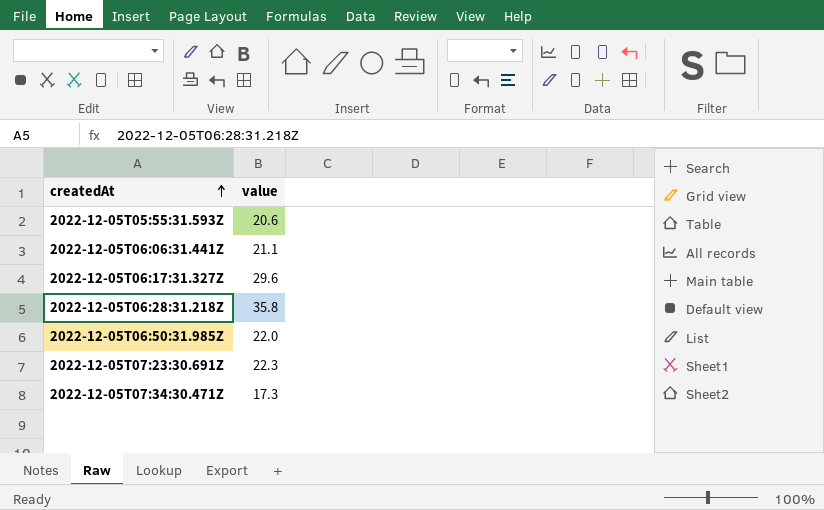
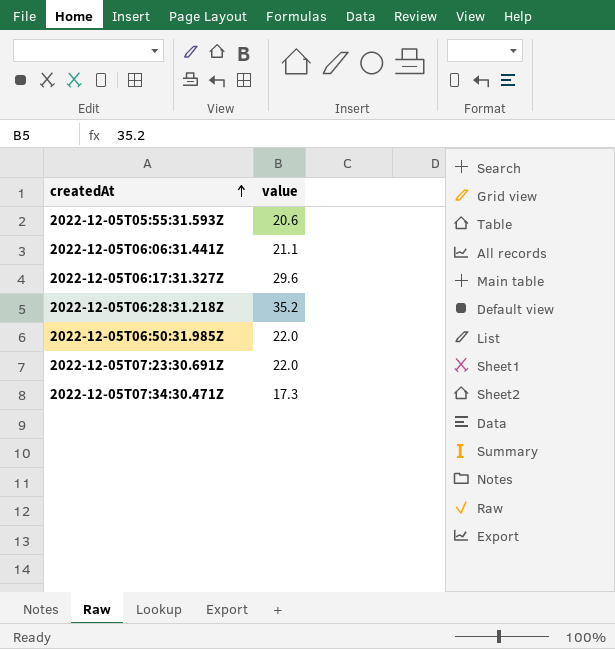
2022-12-05T06:28:31.218Z | value: 35.8 -> 35.2
2022-12-05T07:23:30.691Z | value: 22.3 -> 22.0

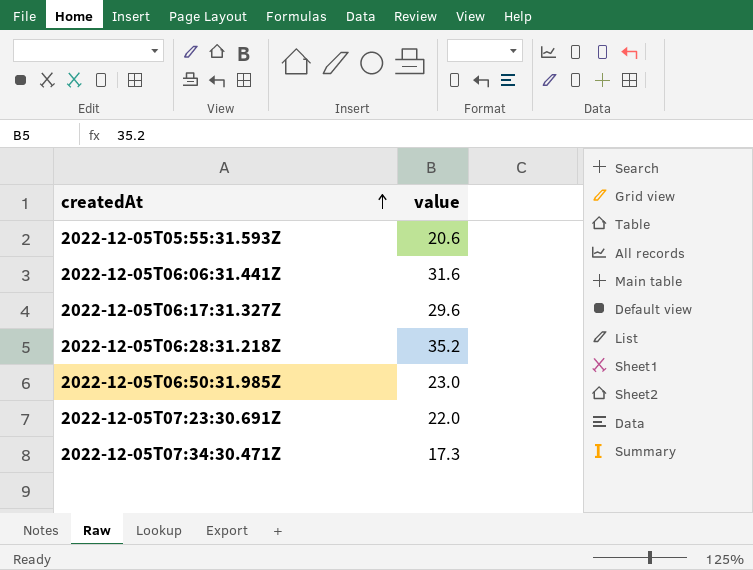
2022-12-05T06:06:31.441Z | value: 21.1 -> 31.6
2022-12-05T06:50:31.985Z | value: 22.0 -> 23.0

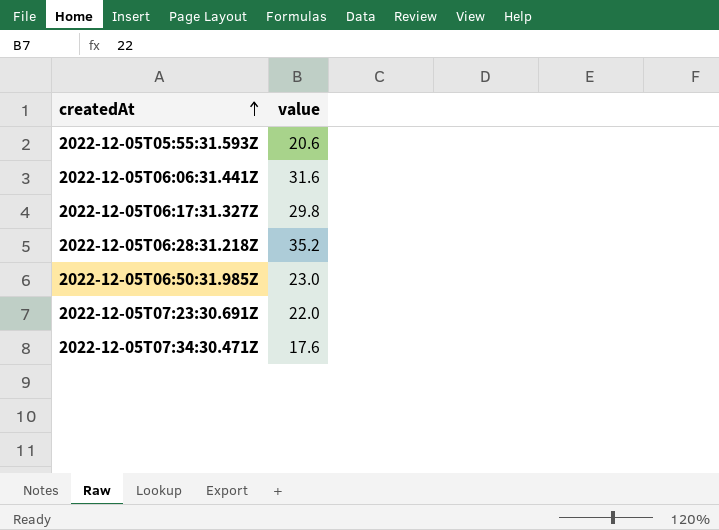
2022-12-05T06:17:31.327Z | value: 29.6 -> 29.8
2022-12-05T07:34:30.471Z | value: 17.3 -> 17.6

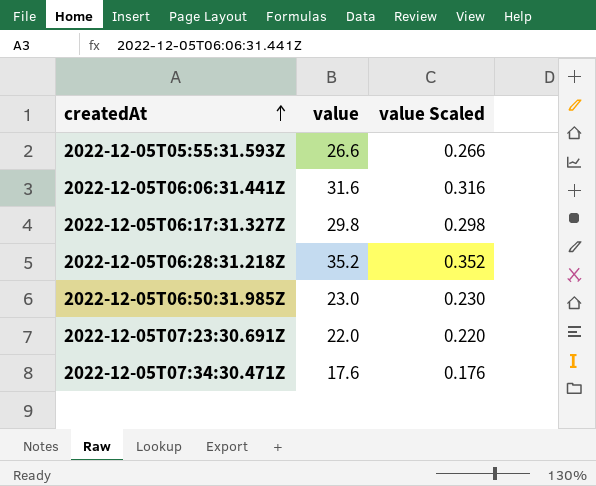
column value Scaled | formula: none -> [value] * 0.01
2022-12-05T05:55:31.593Z | value: 20.6 -> 26.6

